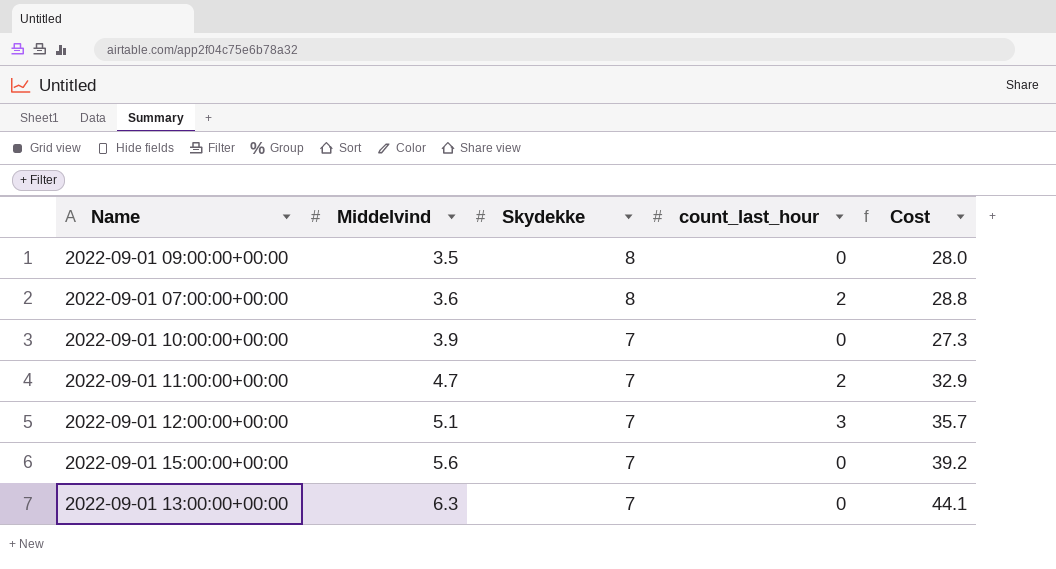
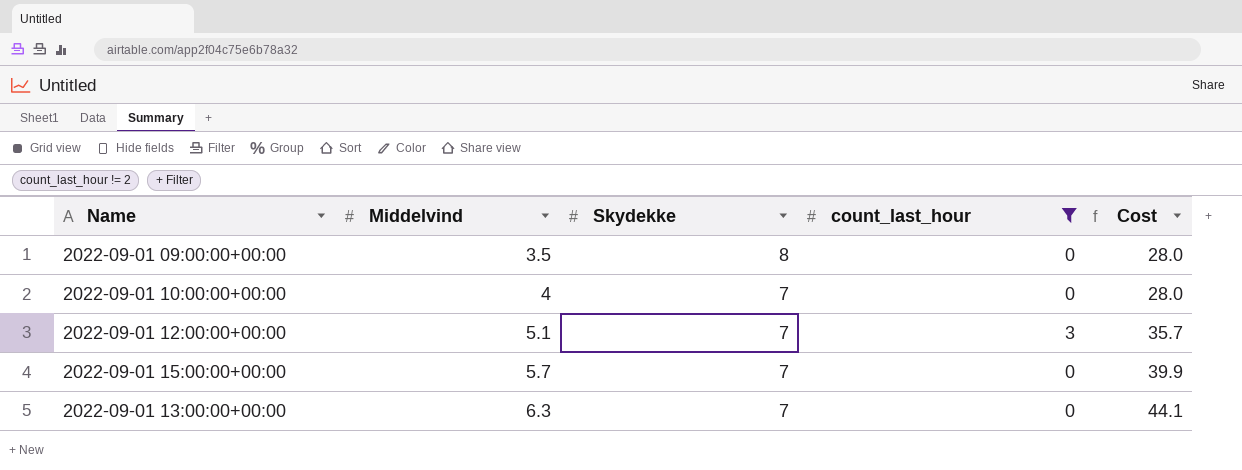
filter: none -> count_last_hour != 2
2022-09-01 10:00:00+00:00 | Middelvind: 3.9 -> 4
2022-09-01 10:00:00+00:00 | Cost: 27.3 -> 28.0
2022-09-01 15:00:00+00:00 | Middelvind: 5.6 -> 5.7
2022-09-01 15:00:00+00:00 | Cost: 39.2 -> 39.9

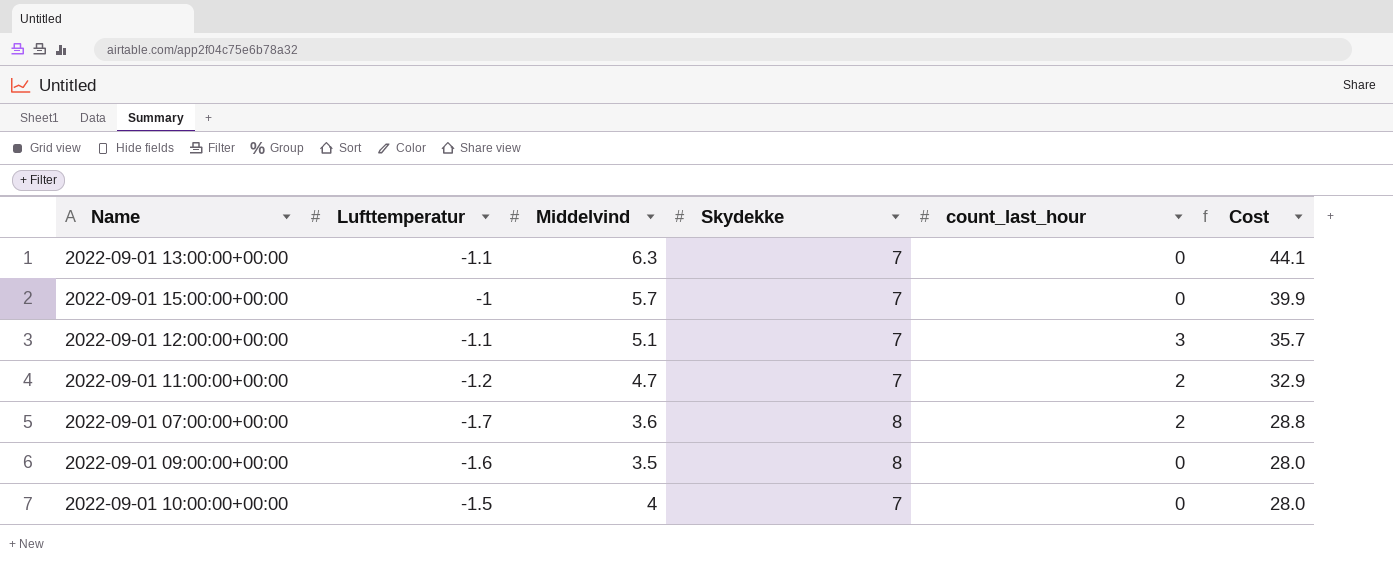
filter: count_last_hour != 2 -> none
row order: Middelvind ascending -> Cost descending
column Lufttemperatur | position: none -> 2

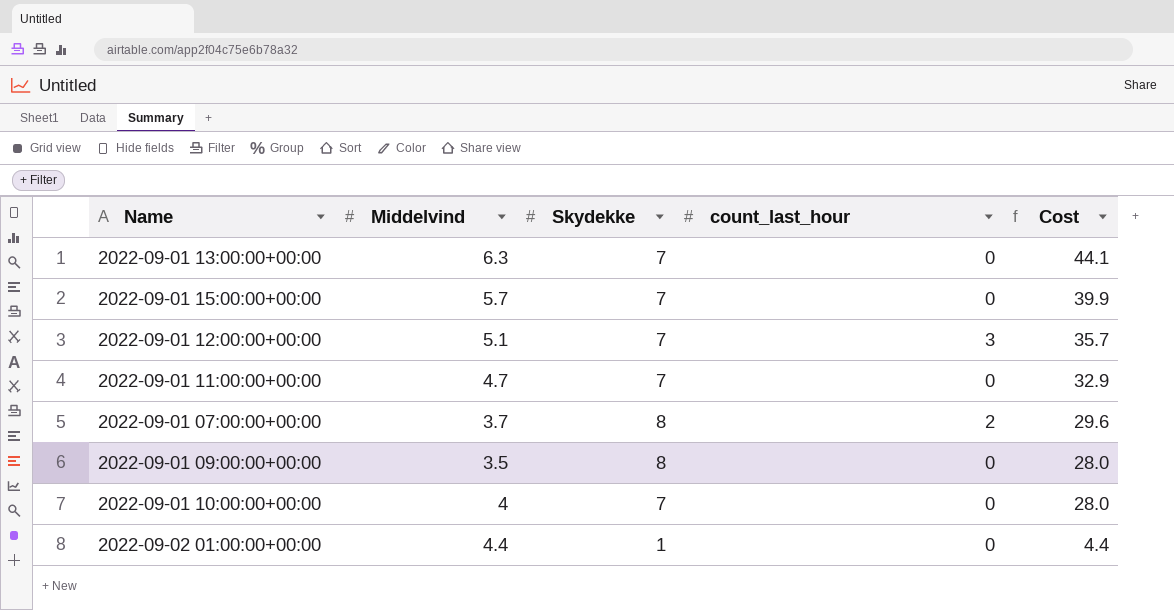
column Lufttemperatur | position: 2 -> none
2022-09-01 11:00:00+00:00 | count_last_hour: 2 -> 0
2022-09-01 07:00:00+00:00 | Middelvind: 3.6 -> 3.7
2022-09-01 07:00:00+00:00 | Cost: 28.8 -> 29.6
row 2022-09-02 01:00:00+00:00: none -> 4.4 | 1 | 0 | 4.4

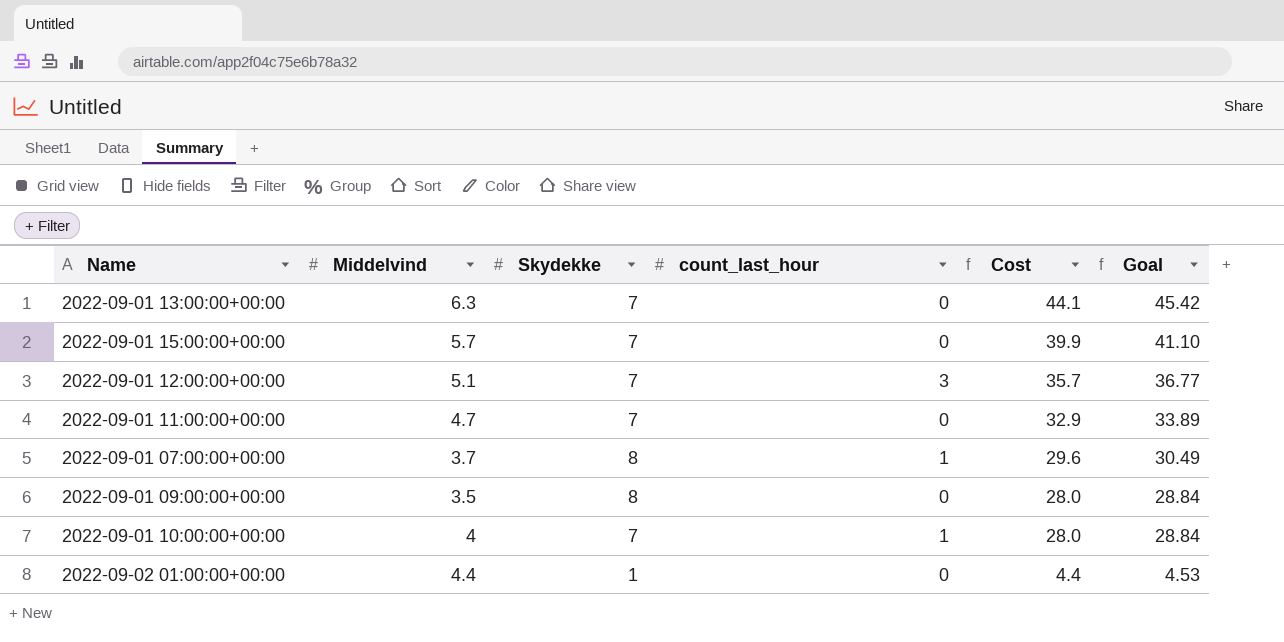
column Goal | formula: none -> [Cost] * 1.03
2022-09-01 07:00:00+00:00 | count_last_hour: 2 -> 1
2022-09-01 10:00:00+00:00 | count_last_hour: 0 -> 1

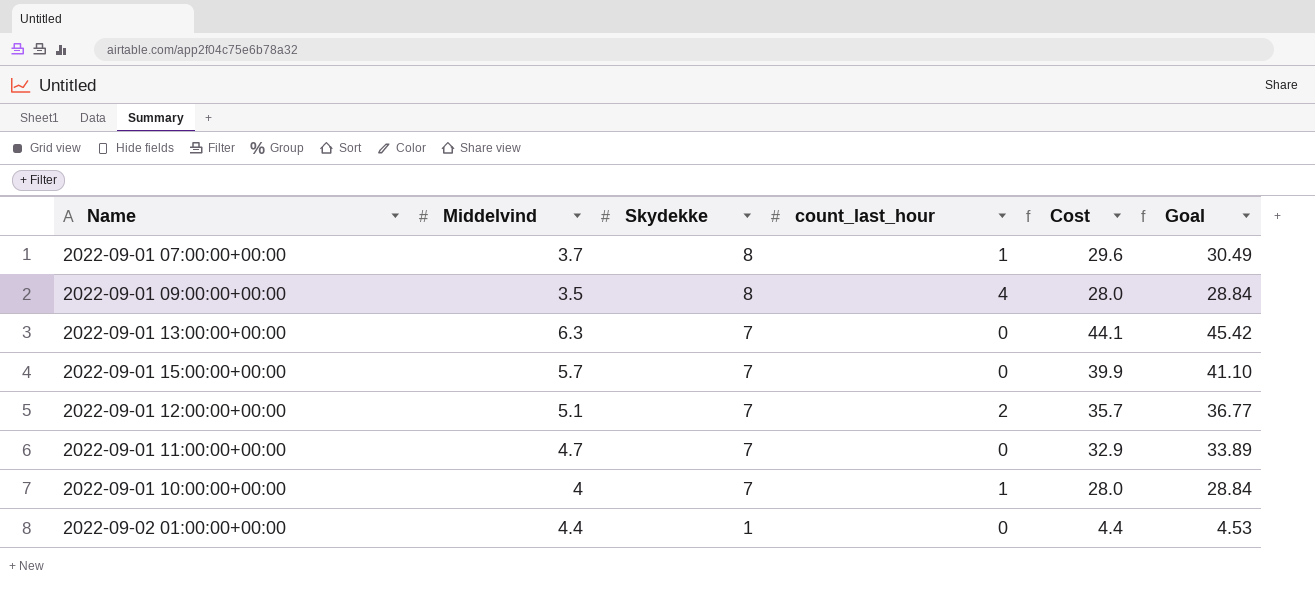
row order: Cost descending -> Skydekke descending
2022-09-01 09:00:00+00:00 | count_last_hour: 0 -> 4
2022-09-01 12:00:00+00:00 | count_last_hour: 3 -> 2

